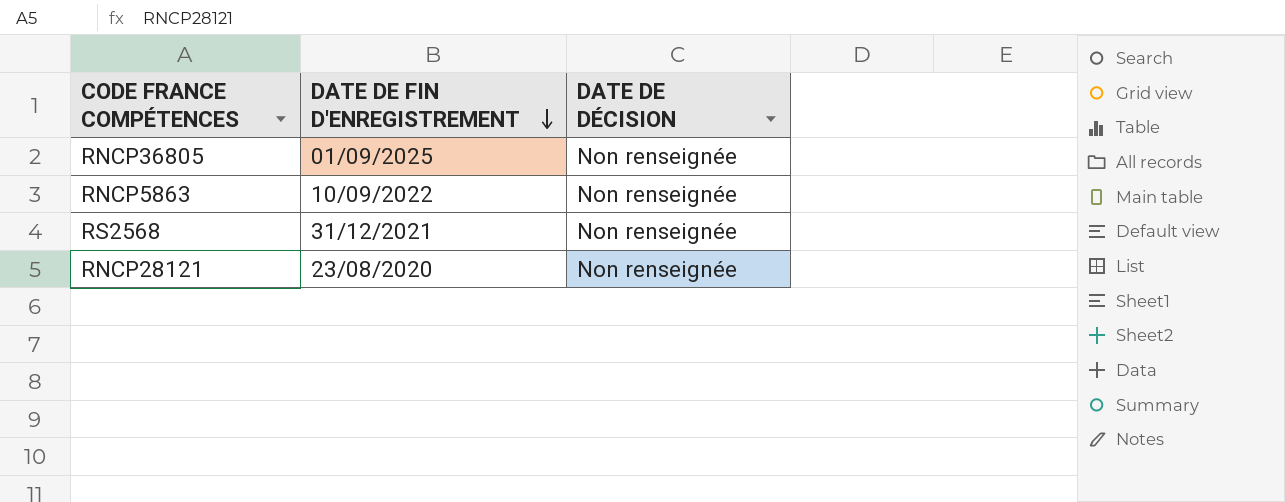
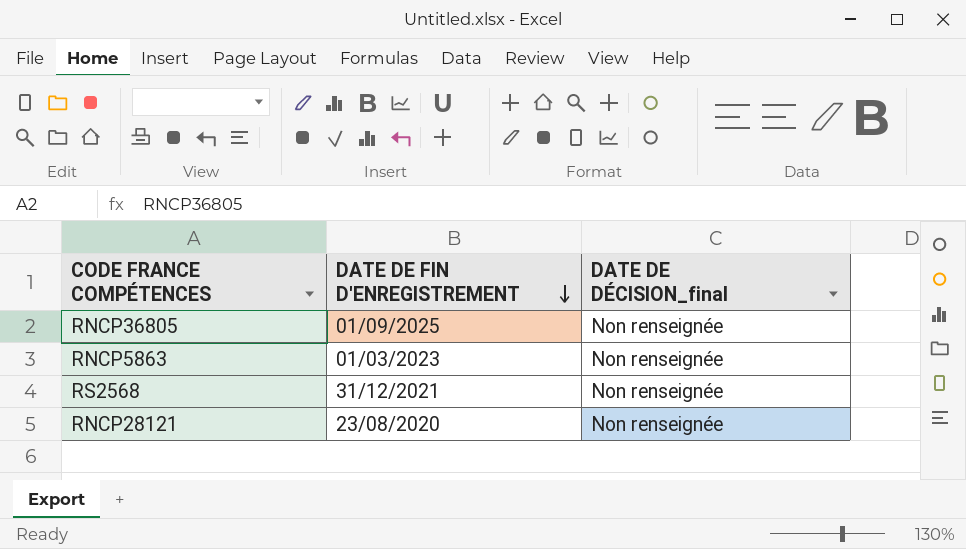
column name: DATE DE DÉCISION -> DATE DE DÉCISION_final
RNCP5863 | DATE DE FIN D'ENREGISTREMENT: 10/09/2022 -> 01/03/2023

